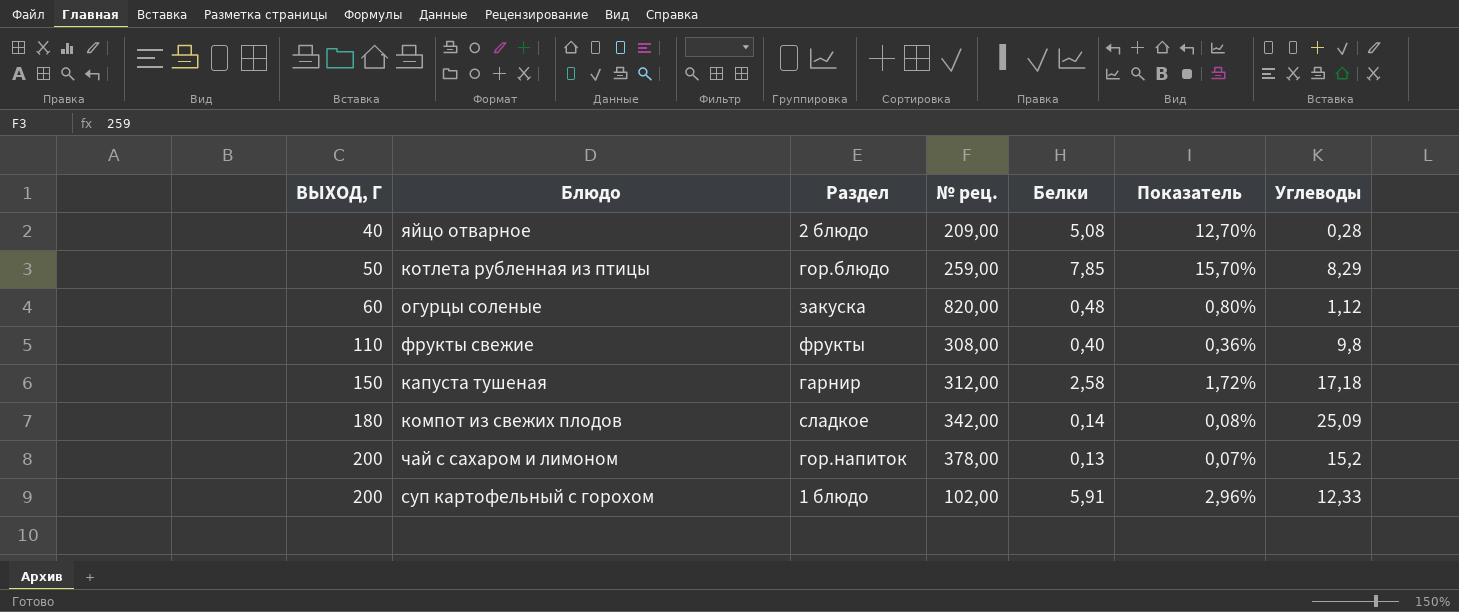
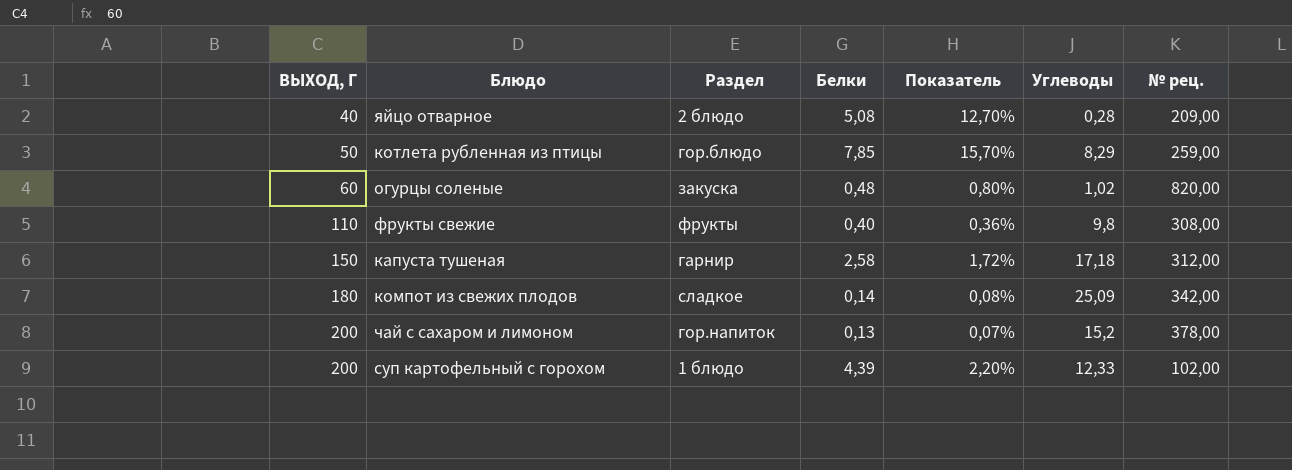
column № рец. | position: 4 -> 7
огурцы соленые | Углеводы: 1,12 -> 1,02
суп картофельный с горохом | Белки: 5,91 -> 4,39
суп картофельный с горохом | Показатель: 2,96% -> 2,20%

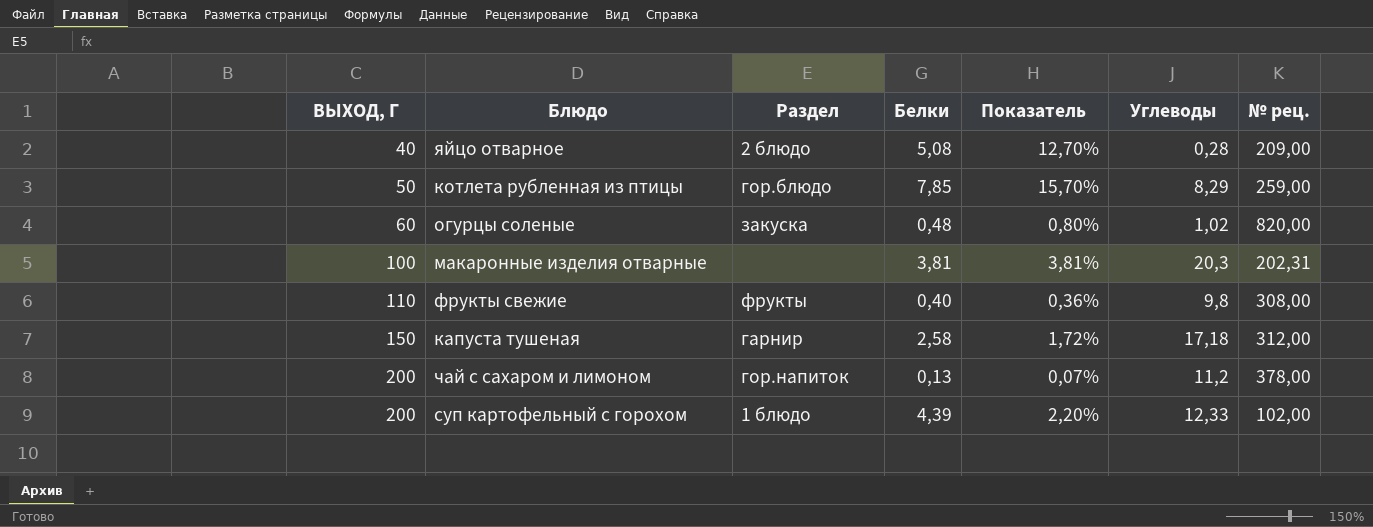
row компот из свежих плодов: 180 | сладкое | 0,14 | 0,08% | 25,09 | 342,00 -> none
row макаронные изделия отварные: none -> 100 | none | 3,81 | 3,81% | 20,3 | 202,31
чай с сахаром и лимоном | Углеводы: 15,2 -> 11,2

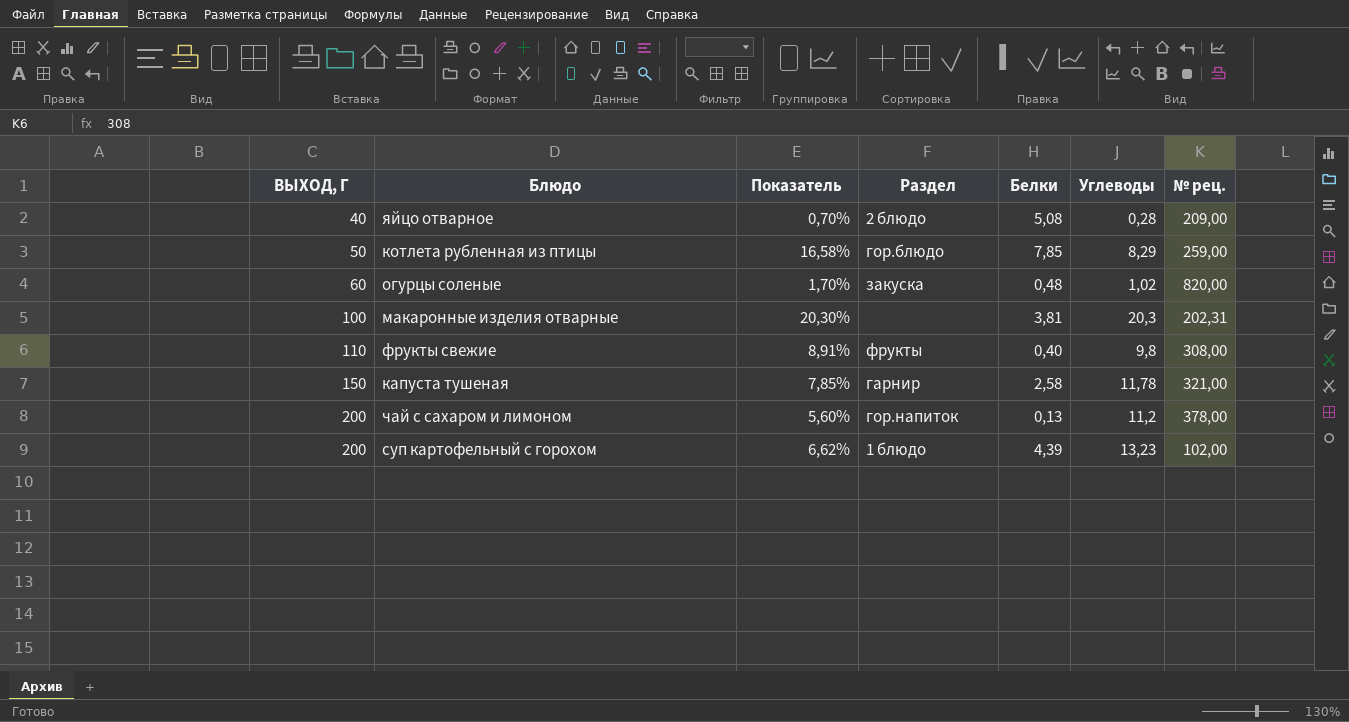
column Показатель | formula: [Белки] / [ВЫХОД, Г] -> [Углеводы] / [ВЫХОД, Г]
column Показатель | position: 5 -> 3
капуста тушеная | Углеводы: 17,18 -> 11,78
капуста тушеная | № рец.: 312,00 -> 321,00
суп картофельный с горохом | Углеводы: 12,33 -> 13,23

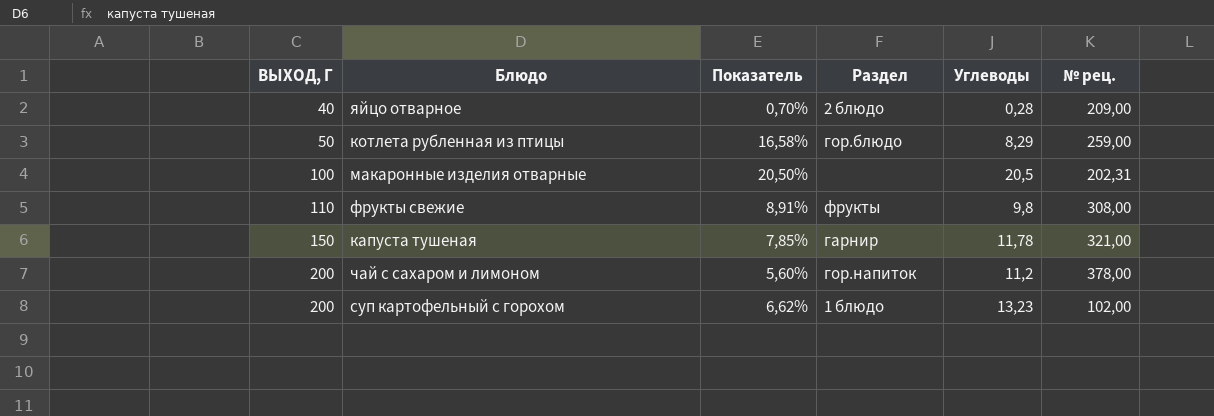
column Белки | position: 5 -> none
row огурцы соленые: 60 | 1,70% | закуска | 0,48 | 1,02 | 820,00 -> none
макаронные изделия отварные | Показатель: 20,30% -> 20,50%
макаронные изделия отварные | Углеводы: 20,3 -> 20,5

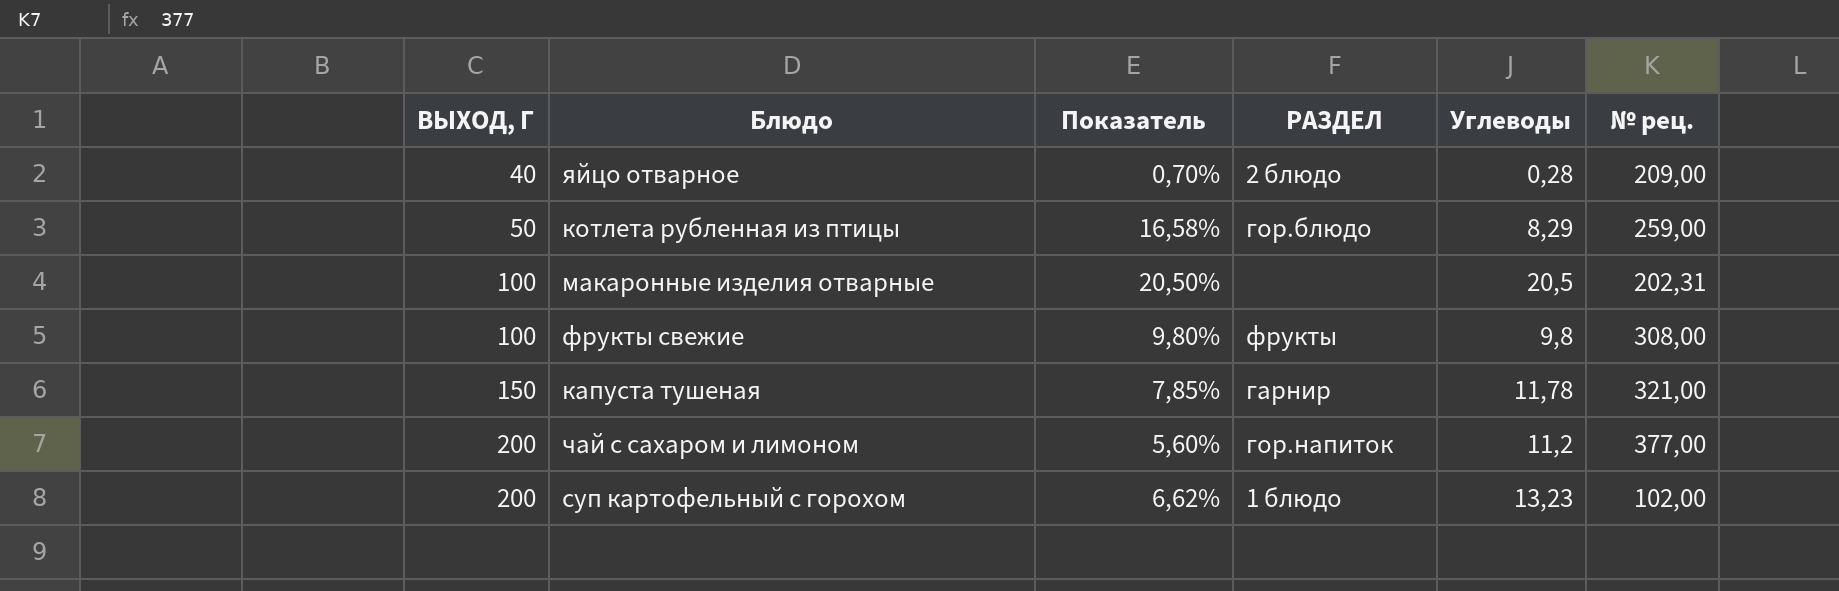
column name: Раздел -> РАЗДЕЛ
фрукты свежие | ВЫХОД, Г: 110 -> 100
фрукты свежие | Показатель: 8,91% -> 9,80%
чай с сахаром и лимоном | № рец.: 378,00 -> 377,00

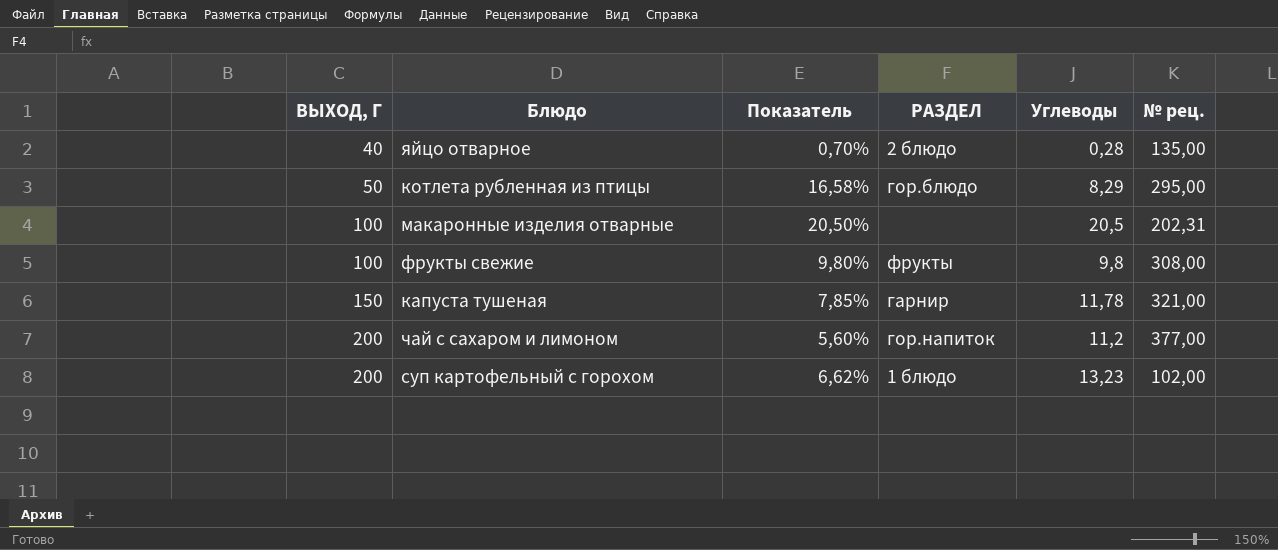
яйцо отварное | № рец.: 209,00 -> 135,00
котлета рубленная из птицы | № рец.: 259,00 -> 295,00

